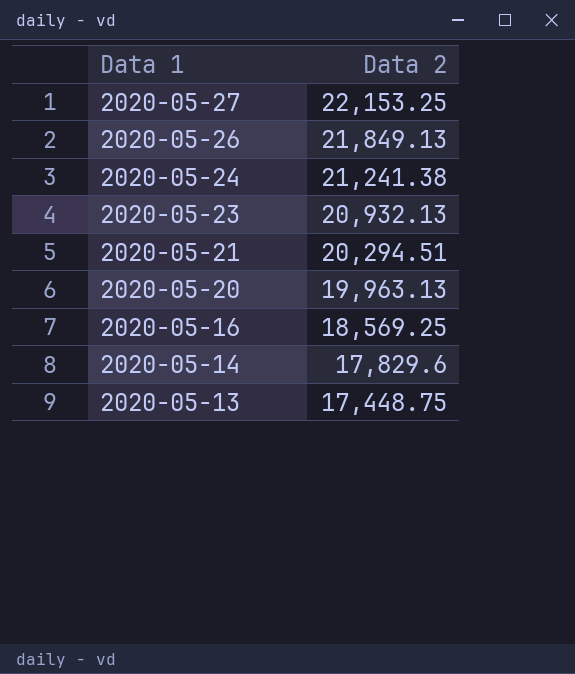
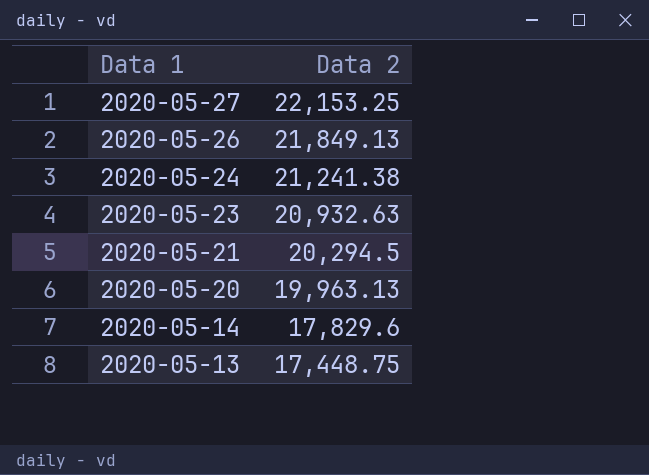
row 2020-05-16: 18,569.25 -> none
2020-05-23 | Data 2: 20,932.13 -> 20,932.63
2020-05-21 | Data 2: 20,294.51 -> 20,294.5

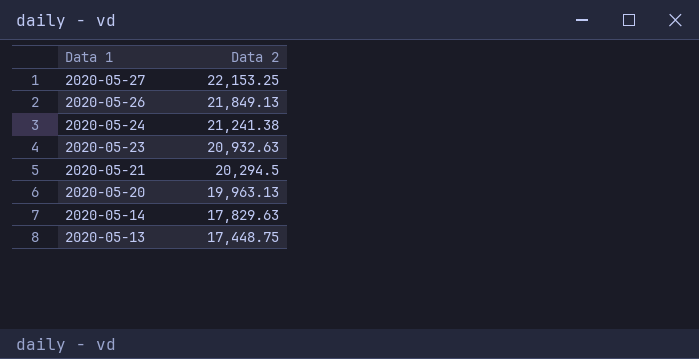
2020-05-14 | Data 2: 17,829.6 -> 17,829.63

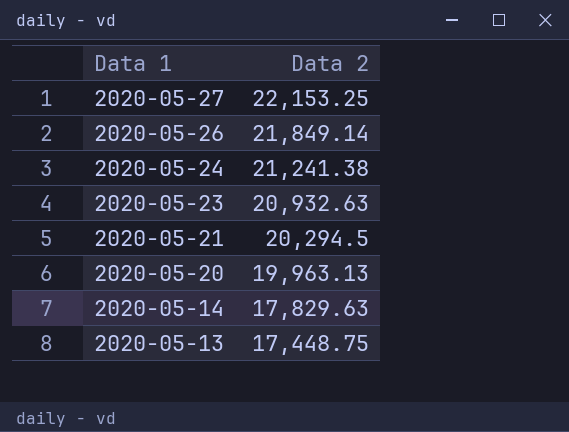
2020-05-26 | Data 2: 21,849.13 -> 21,849.14

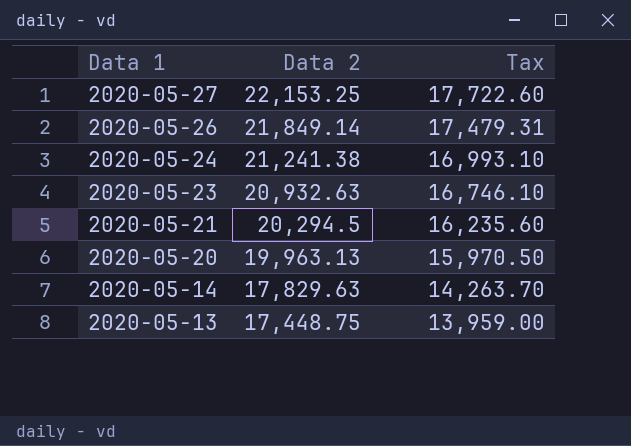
column Tax | formula: none -> [Data 2] * 0.8

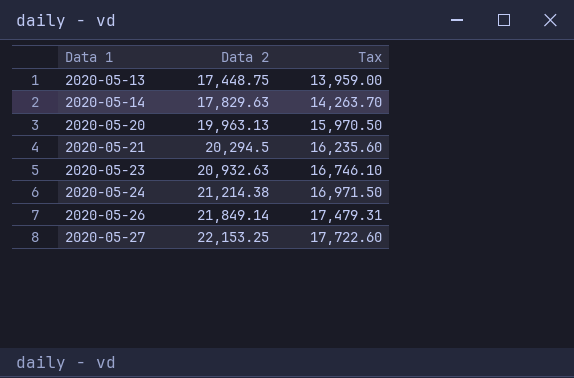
row order: Data 1 descending -> Data 1 ascending
2020-05-24 | Data 2: 21,241.38 -> 21,214.38
2020-05-24 | Tax: 16,993.10 -> 16,971.50

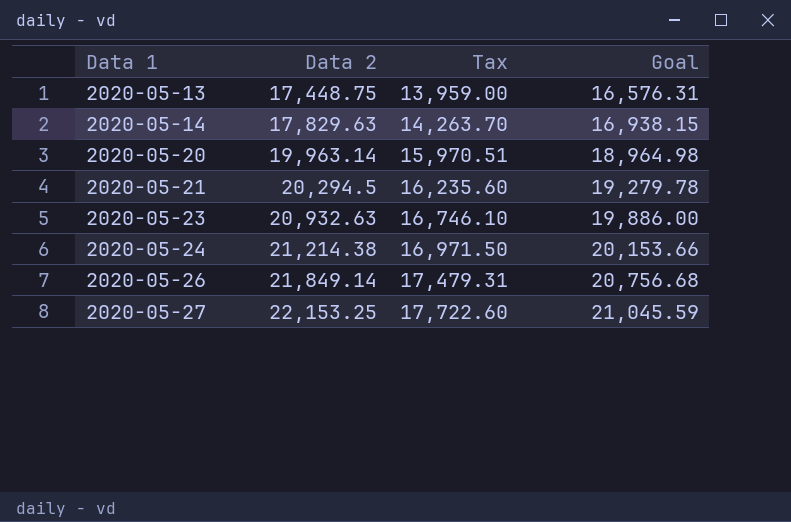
column Goal | formula: none -> [Data 2] * 0.95
2020-05-20 | Data 2: 19,963.13 -> 19,963.14
2020-05-20 | Tax: 15,970.50 -> 15,970.51

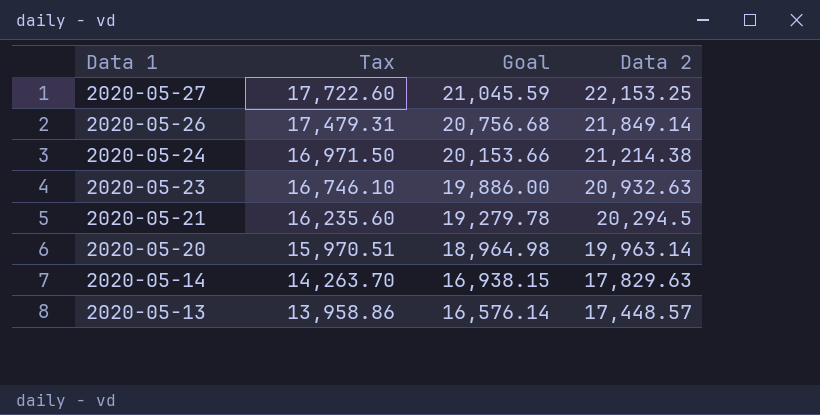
row order: Data 1 ascending -> Data 1 descending
column Data 2 | position: 2 -> 4
2020-05-13 | Tax: 13,959.00 -> 13,958.86
2020-05-13 | Goal: 16,576.31 -> 16,576.14
2020-05-13 | Data 2: 17,448.75 -> 17,448.57

